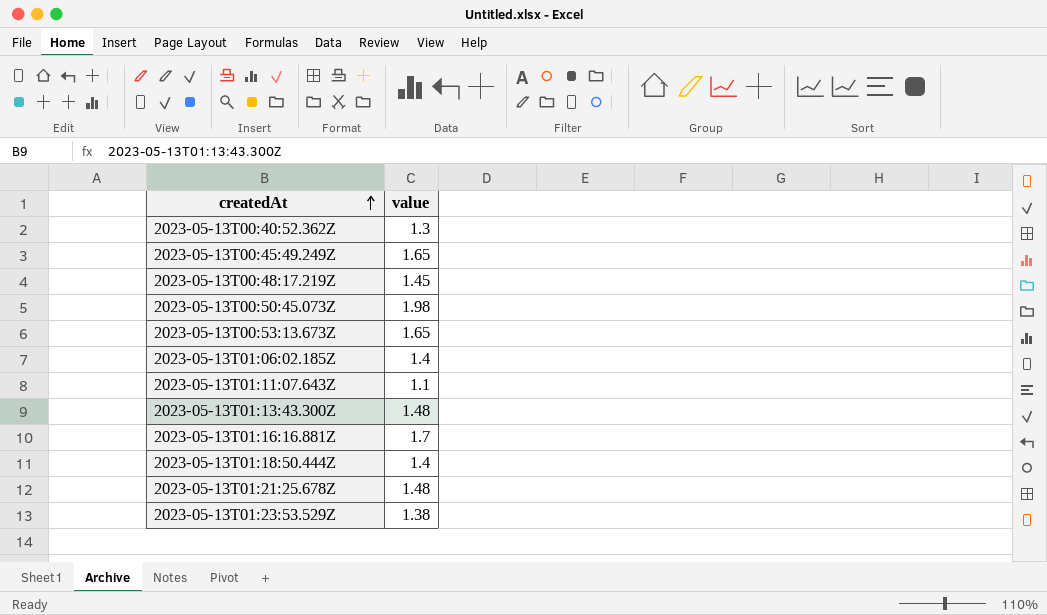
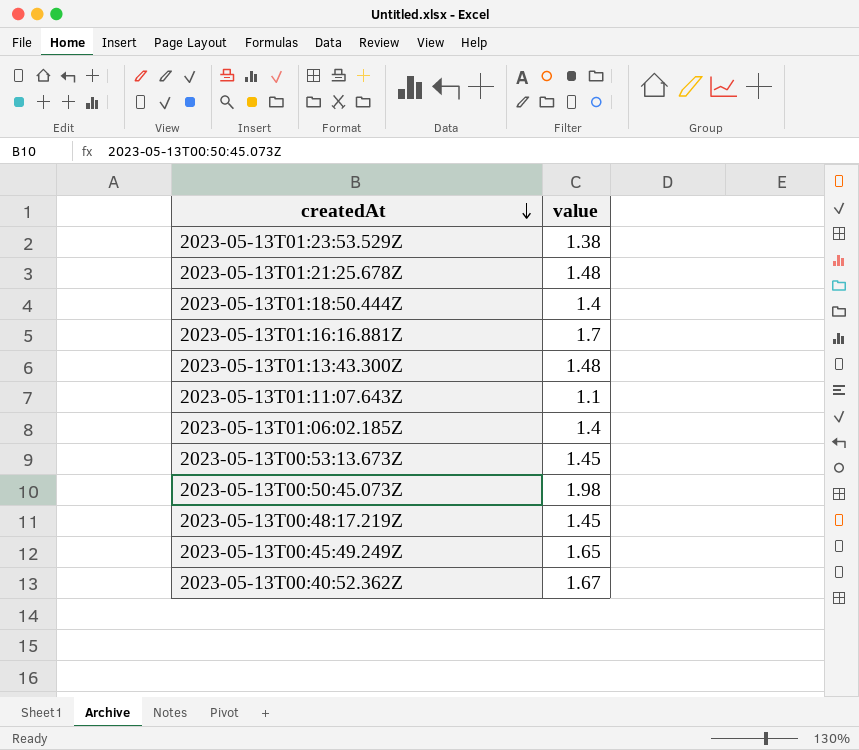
row order: createdAt ascending -> createdAt descending
2023-05-13T00:53:13.673Z | value: 1.65 -> 1.45
2023-05-13T00:40:52.362Z | value: 1.3 -> 1.67

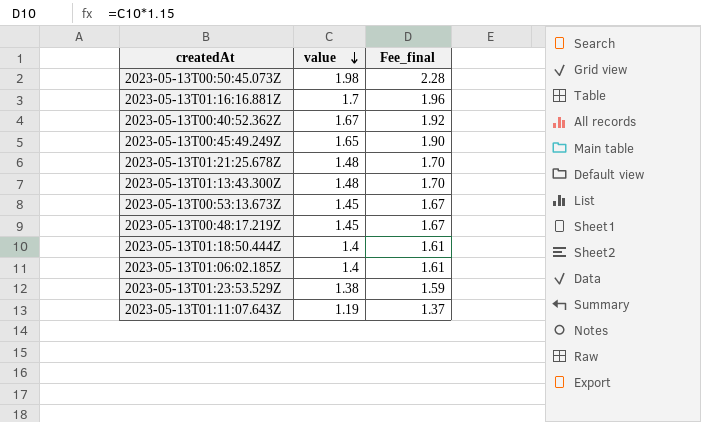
row order: createdAt descending -> value descending
column Fee_final | formula: none -> [value] * 1.15
2023-05-13T01:11:07.643Z | value: 1.1 -> 1.19

